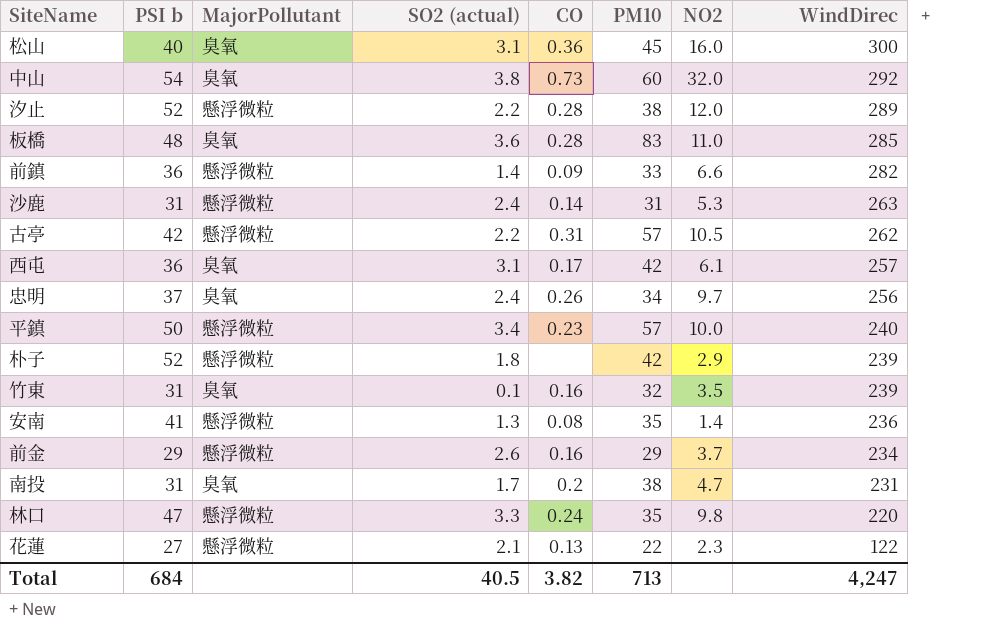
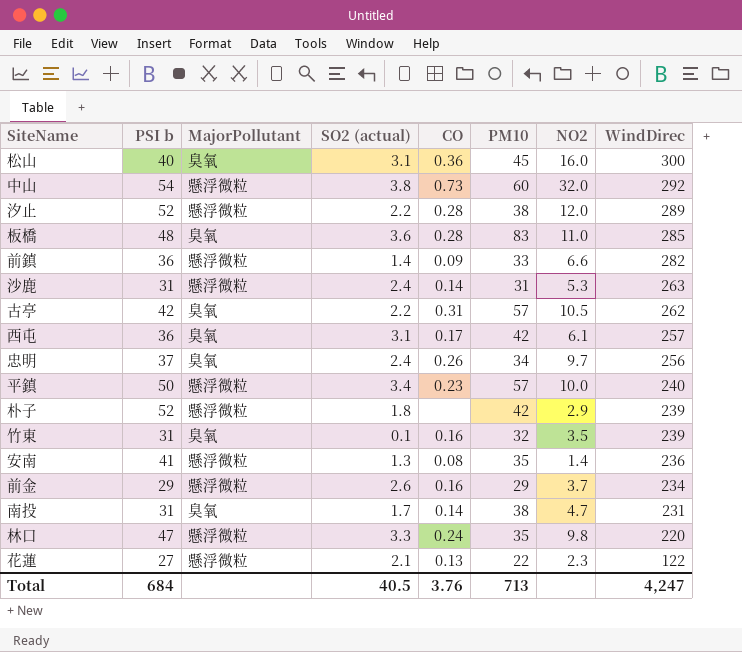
中山 | MajorPollutant: 臭氧 -> 懸浮微粒
古亭 | MajorPollutant: 懸浮微粒 -> 臭氧
南投 | CO: 0.2 -> 0.14
Total | CO: 3.82 -> 3.76

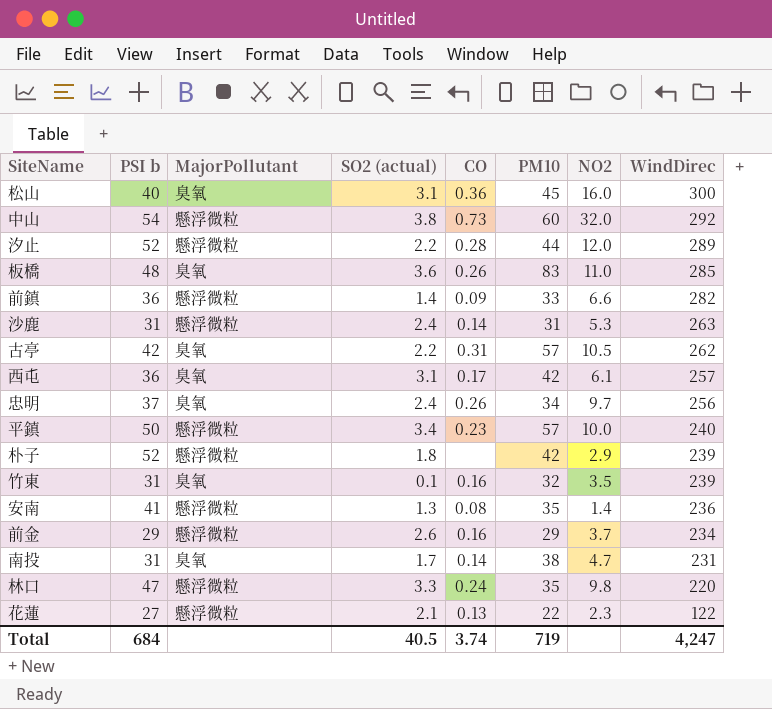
汐止 | PM10: 38 -> 44
板橋 | CO: 0.28 -> 0.26
Total | CO: 3.76 -> 3.74
Total | PM10: 713 -> 719

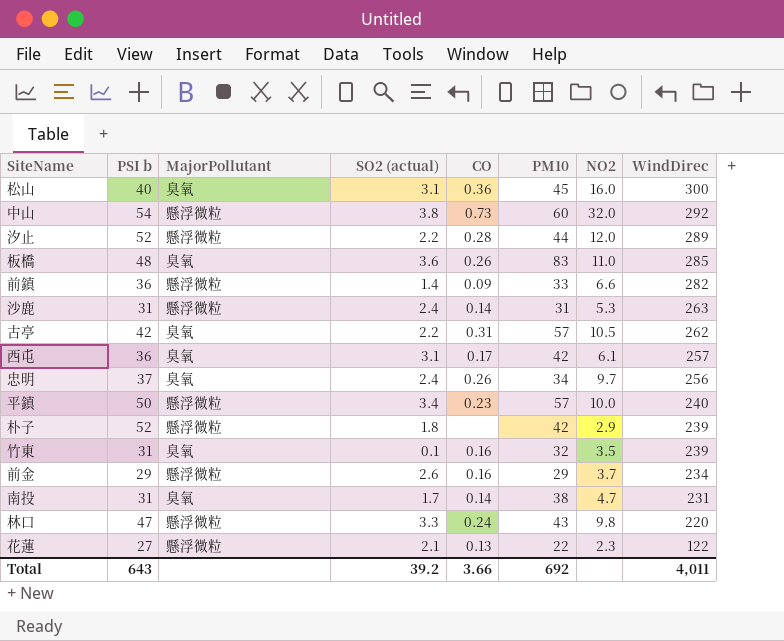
row 安南: 41 | 懸浮微粒 | 1.3 | 0.08 | 35 | 1.4 | 236 -> none
林口 | PM10: 35 -> 43
Total | PSI b: 684 -> 643
Total | SO2 (actual): 40.5 -> 39.2
Total | CO: 3.74 -> 3.66
Total | PM10: 719 -> 692
Total | WindDirec: 4,247 -> 4,011

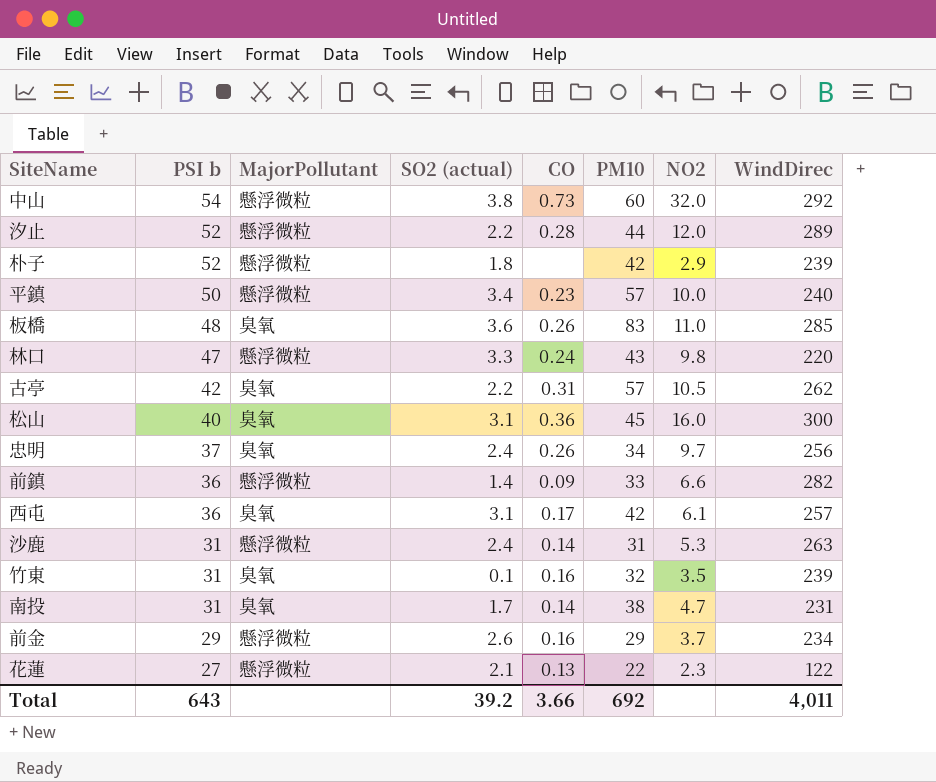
row order: WindDirec descending -> PSI b descending

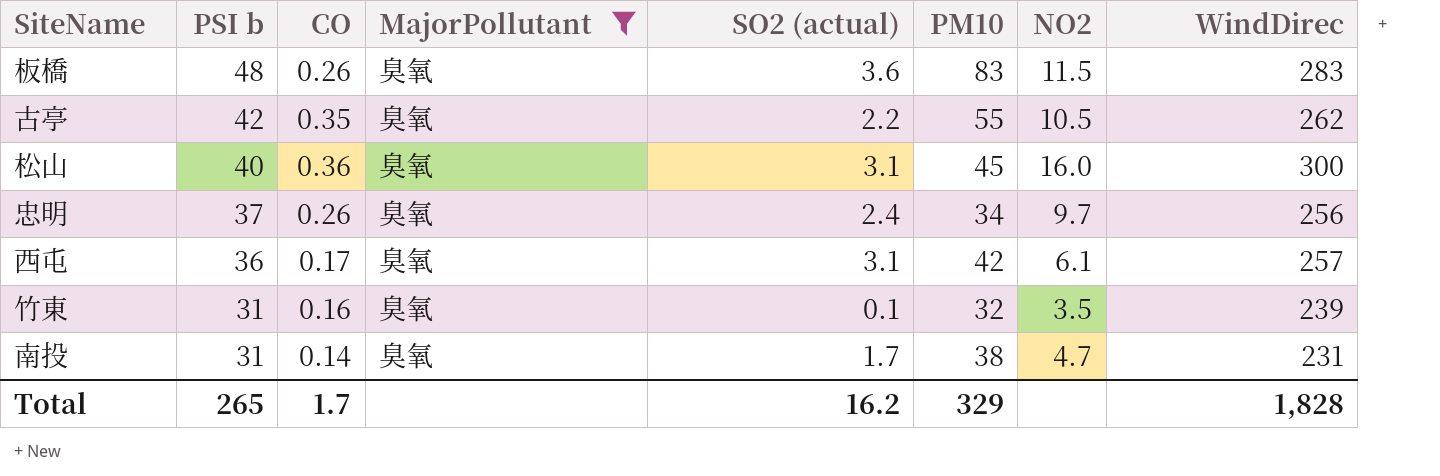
filter: none -> MajorPollutant = 臭氧
column CO | position: 5 -> 3
板橋 | NO2: 11.0 -> 11.5
板橋 | WindDirec: 285 -> 283
古亭 | CO: 0.31 -> 0.35
古亭 | PM10: 57 -> 55
Total | PSI b: 643 -> 265
Total | CO: 3.66 -> 1.7
Total | SO2 (actual): 39.2 -> 16.2
Total | PM10: 692 -> 329
Total | WindDirec: 4,011 -> 1,828

